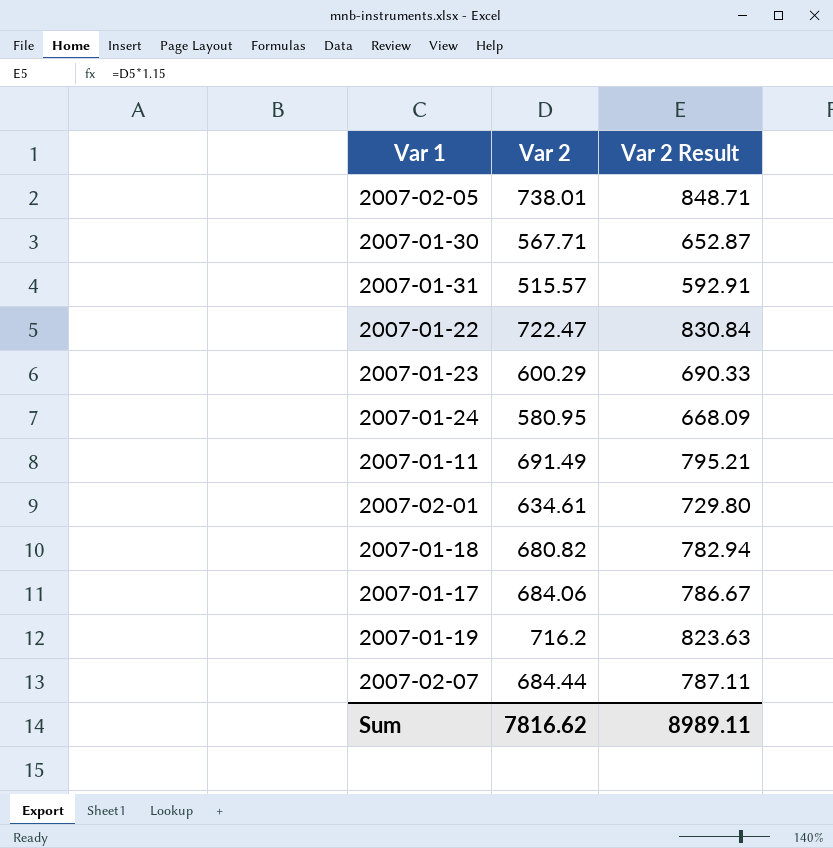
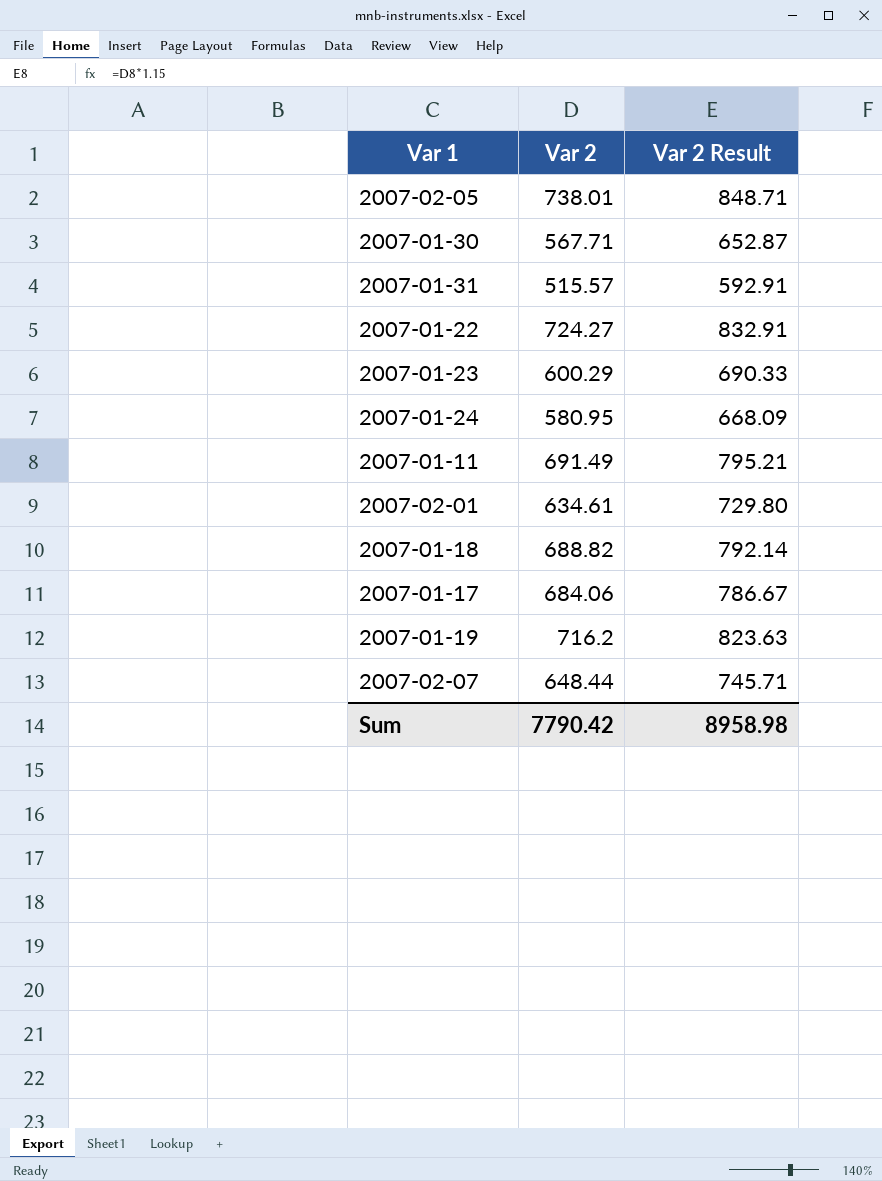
2007-01-22 | Var 2: 722.47 -> 724.27
2007-01-22 | Var 2 Result: 830.84 -> 832.91
2007-01-18 | Var 2: 680.82 -> 688.82
2007-01-18 | Var 2 Result: 782.94 -> 792.14
2007-02-07 | Var 2: 684.44 -> 648.44
2007-02-07 | Var 2 Result: 787.11 -> 745.71
Sum | Var 2: 7816.62 -> 7790.42
Sum | Var 2 Result: 8989.11 -> 8958.98

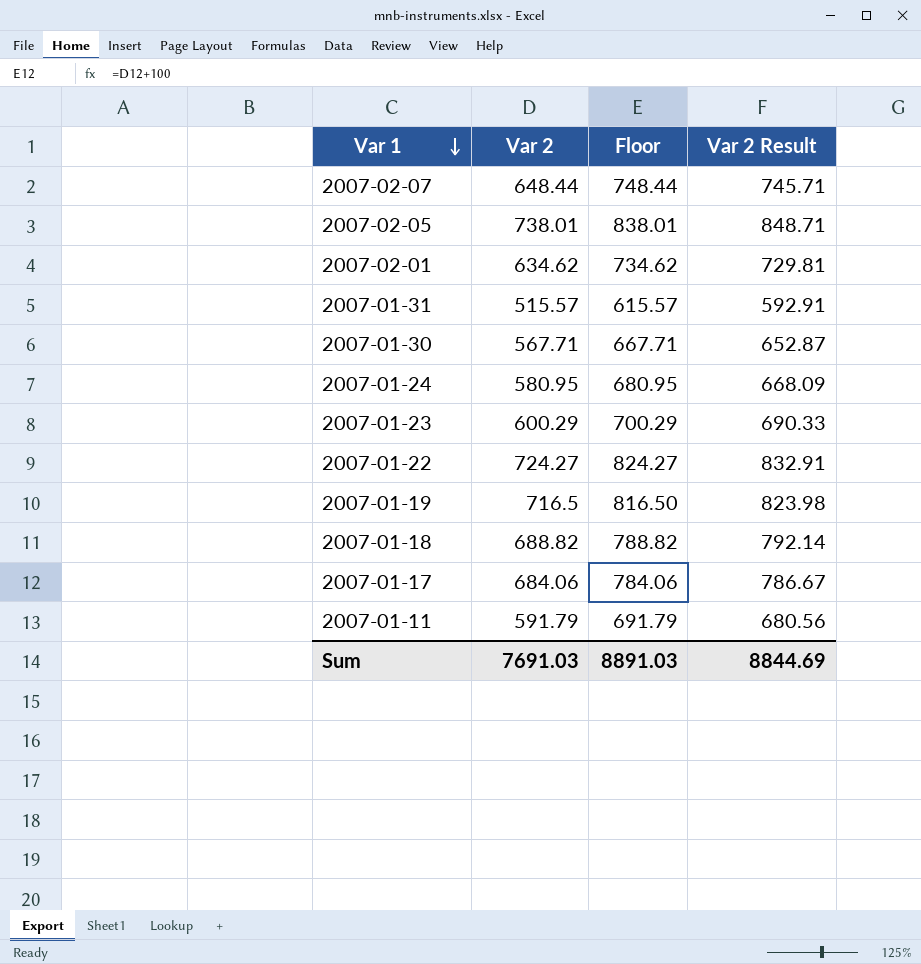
row order: none -> Var 1 descending
column Floor | formula: none -> [Var 2] + 100
2007-02-01 | Var 2: 634.61 -> 634.62
2007-02-01 | Var 2 Result: 729.80 -> 729.81
2007-01-19 | Var 2: 716.2 -> 716.5
2007-01-19 | Var 2 Result: 823.63 -> 823.98
2007-01-11 | Var 2: 691.49 -> 591.79
2007-01-11 | Var 2 Result: 795.21 -> 680.56
Sum | Var 2: 7790.42 -> 7691.03
Sum | Var 2 Result: 8958.98 -> 8844.69

